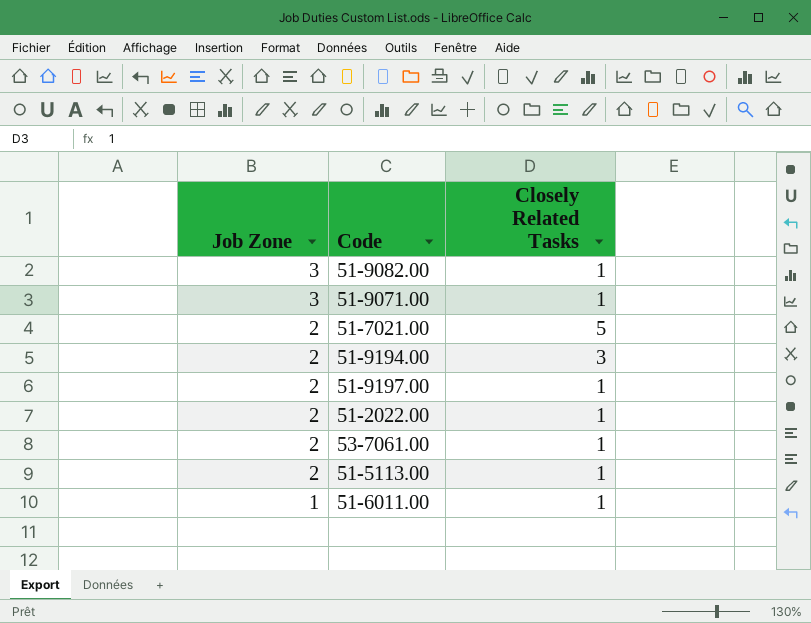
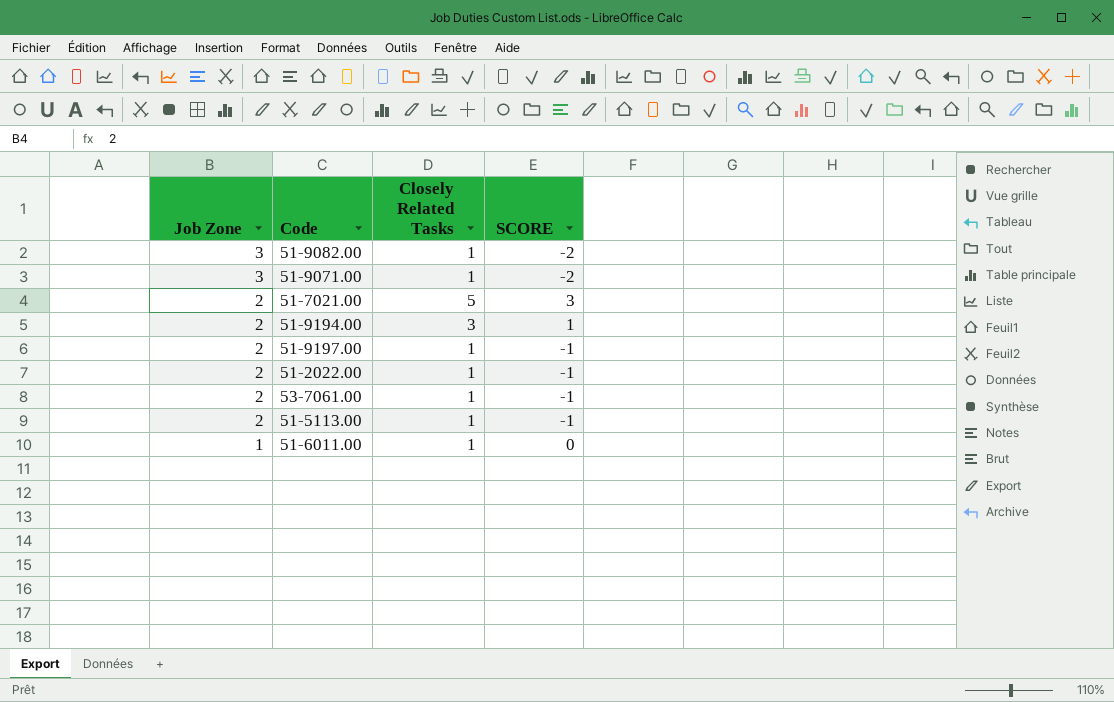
column SCORE | formula: none -> [Closely Related Tasks] - [Job Zone]

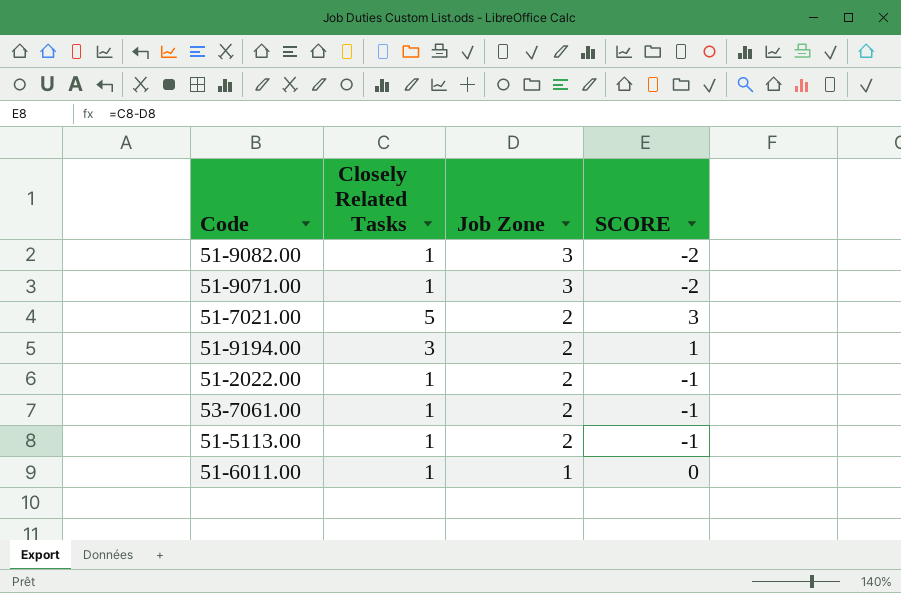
column Job Zone | position: 1 -> 3
row 51-9197.00: 2 | 1 | -1 -> none

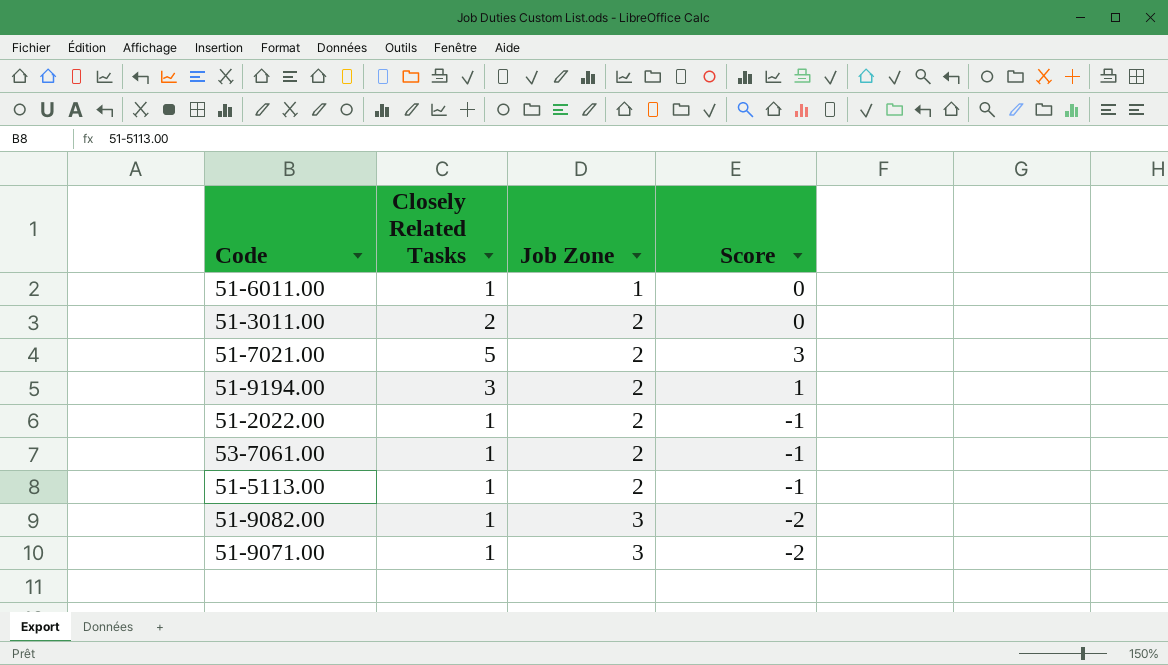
row order: Job Zone descending -> Job Zone ascending
column name: SCORE -> Score
row 51-3011.00: none -> 2 | 2 | 0

